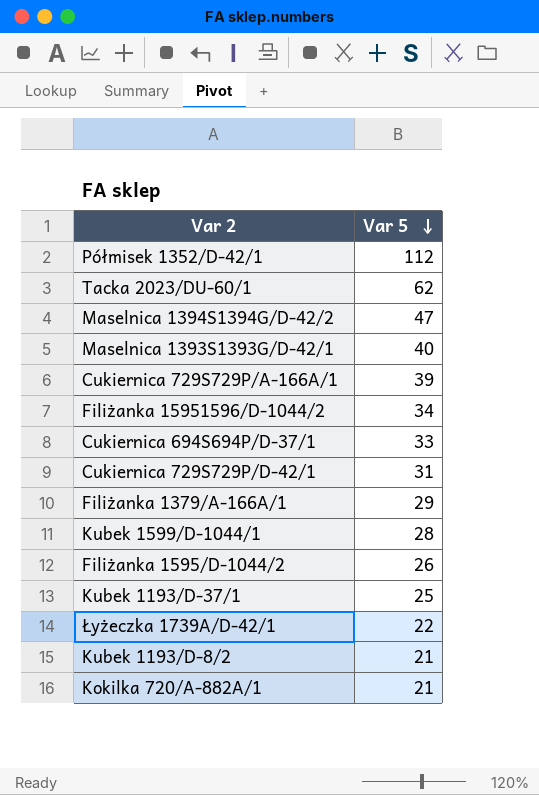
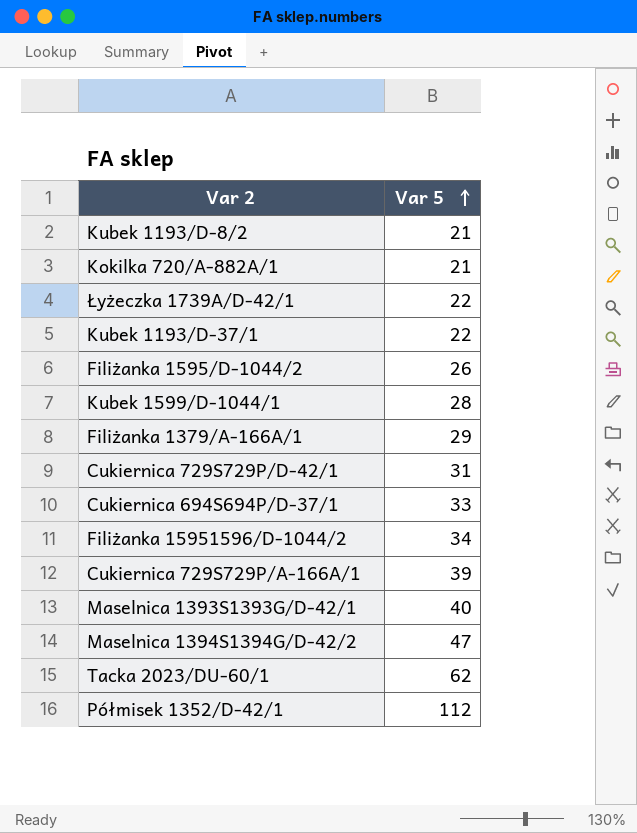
row order: Var 5 descending -> Var 5 ascending
Kubek 1193/D-37/1 | Var 5: 25 -> 22

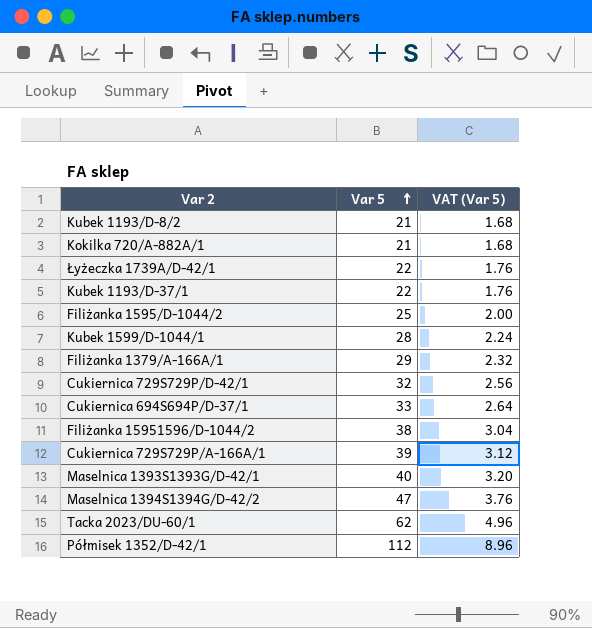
column VAT (Var 5) | formula: none -> [Var 5] * 0.08
Filiżanka 1595/D-1044/2 | Var 5: 26 -> 25
Cukiernica 729S729P/D-42/1 | Var 5: 31 -> 32
Filiżanka 15951596/D-1044/2 | Var 5: 34 -> 38

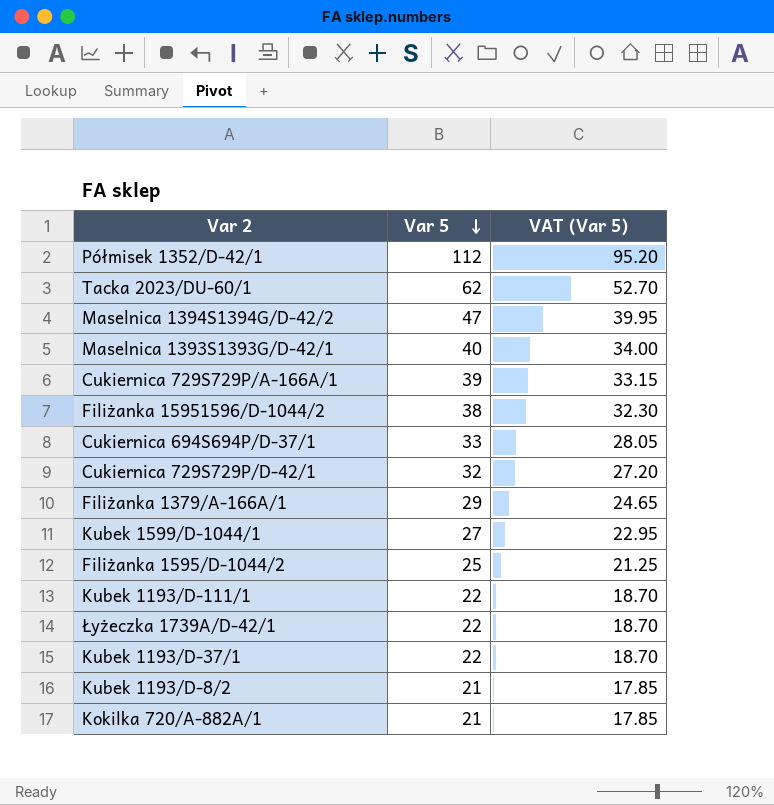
row order: Var 5 ascending -> Var 5 descending
column VAT (Var 5) | formula: [Var 5] * 0.08 -> [Var 5] * 0.85
Kubek 1599/D-1044/1 | Var 5: 28 -> 27
row Kubek 1193/D-111/1: none -> 22 | 18.70

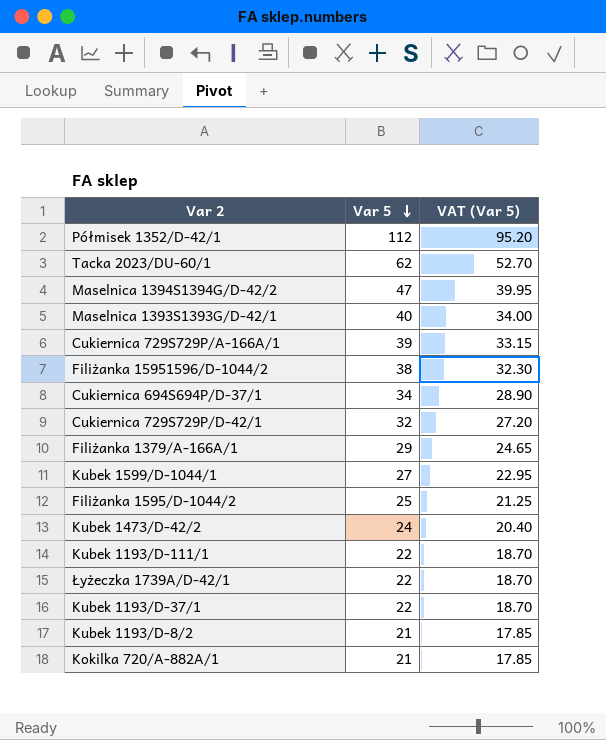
Cukiernica 694S694P/D-37/1 | Var 5: 33 -> 34
Cukiernica 694S694P/D-37/1 | VAT (Var 5): 28.05 -> 28.90
row Kubek 1473/D-42/2: none -> 24 | 20.40

